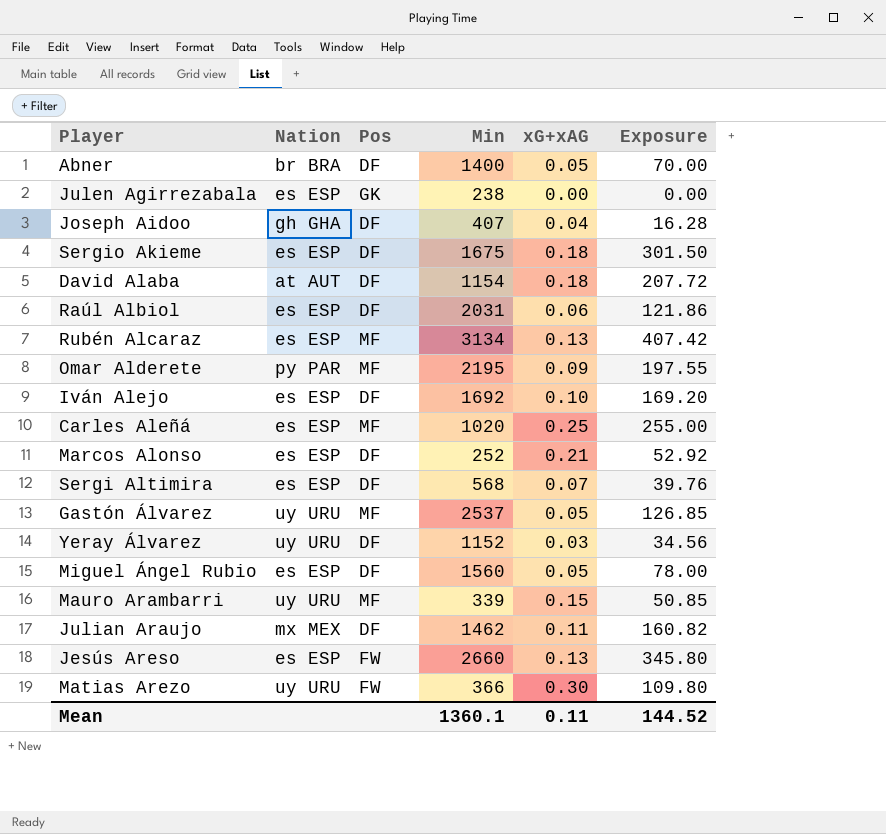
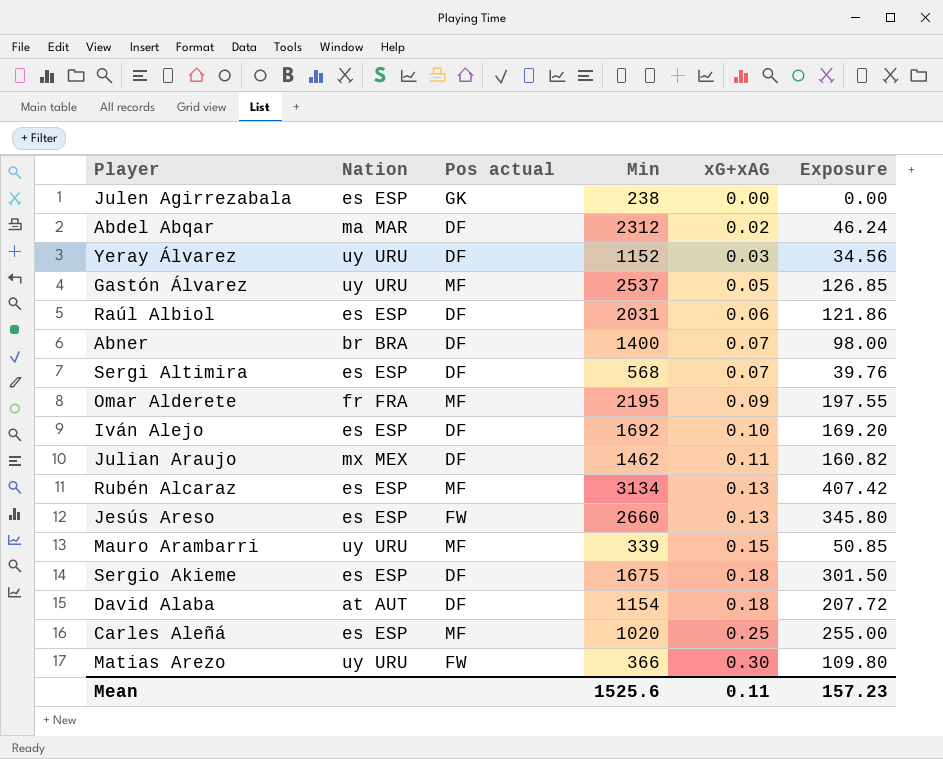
row order: none -> xG+xAG ascending
column name: Pos -> Pos actual
row Joseph Aidoo: gh GHA | DF | 407 | 0.04 | 16.28 -> none
row Marcos Alonso: es ESP | DF | 252 | 0.21 | 52.92 -> none
row Miguel Ángel Rubio: es ESP | DF | 1560 | 0.05 | 78.00 -> none
row Abdel Abqar: none -> ma MAR | DF | 2312 | 0.02 | 46.24
Abner | xG+xAG: 0.05 -> 0.07
Abner | Exposure: 70.00 -> 98.00
Omar Alderete | Nation: py PAR -> fr FRA
Mean | Min: 1360.1 -> 1525.6
Mean | Exposure: 144.52 -> 157.23

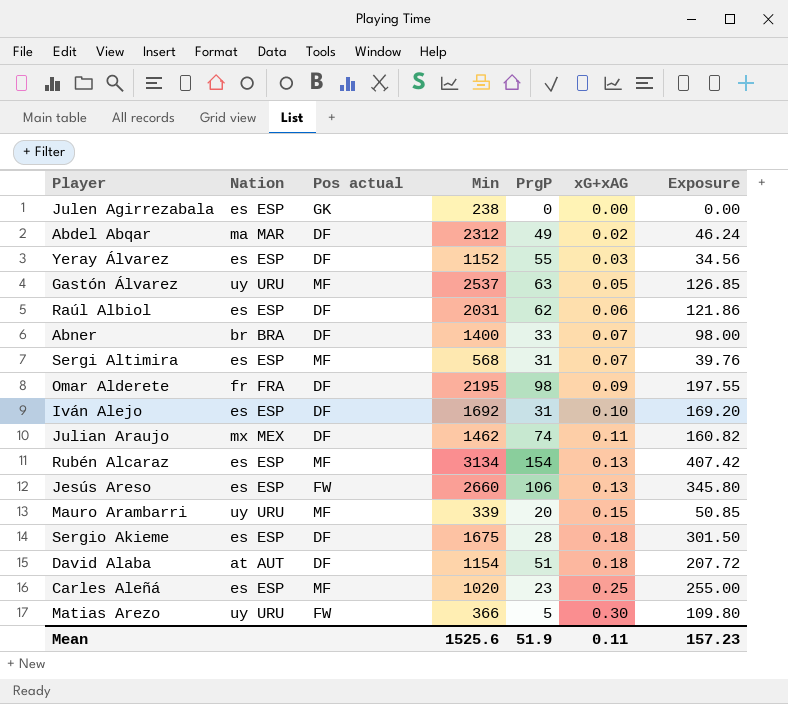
column PrgP | position: none -> 5
Yeray Álvarez | Nation: uy URU -> es ESP
Sergi Altimira | Pos actual: DF -> MF
Omar Alderete | Pos actual: MF -> DF

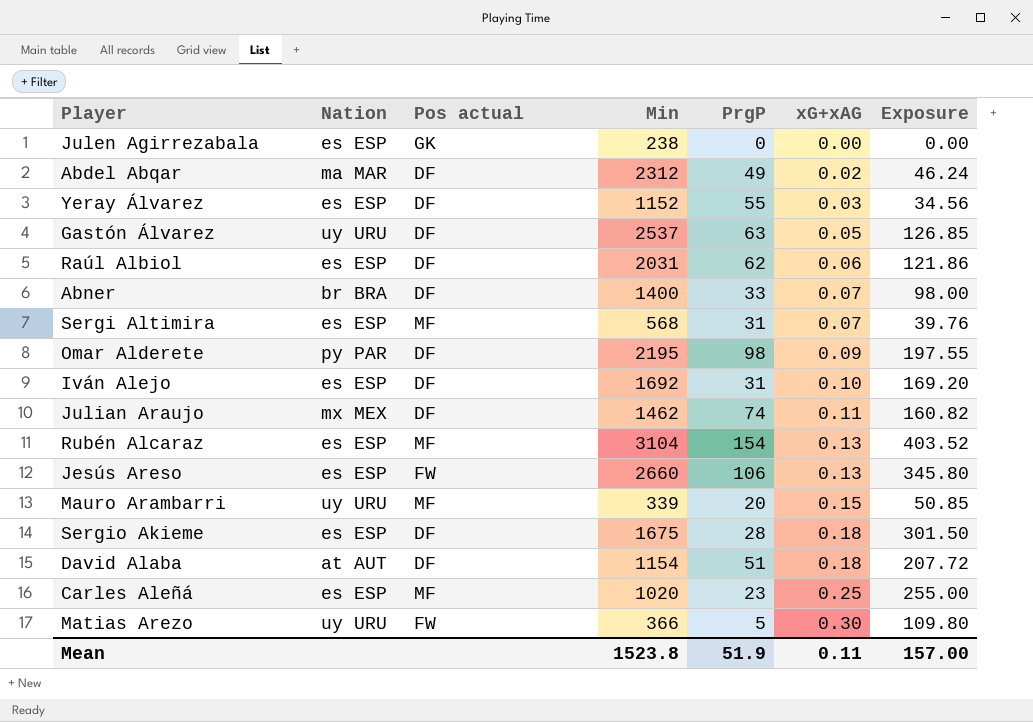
Gastón Álvarez | Pos actual: MF -> DF
Omar Alderete | Nation: fr FRA -> py PAR
Rubén Alcaraz | Min: 3134 -> 3104
Rubén Alcaraz | Exposure: 407.42 -> 403.52
Mean | Min: 1525.6 -> 1523.8
Mean | Exposure: 157.23 -> 157.00

